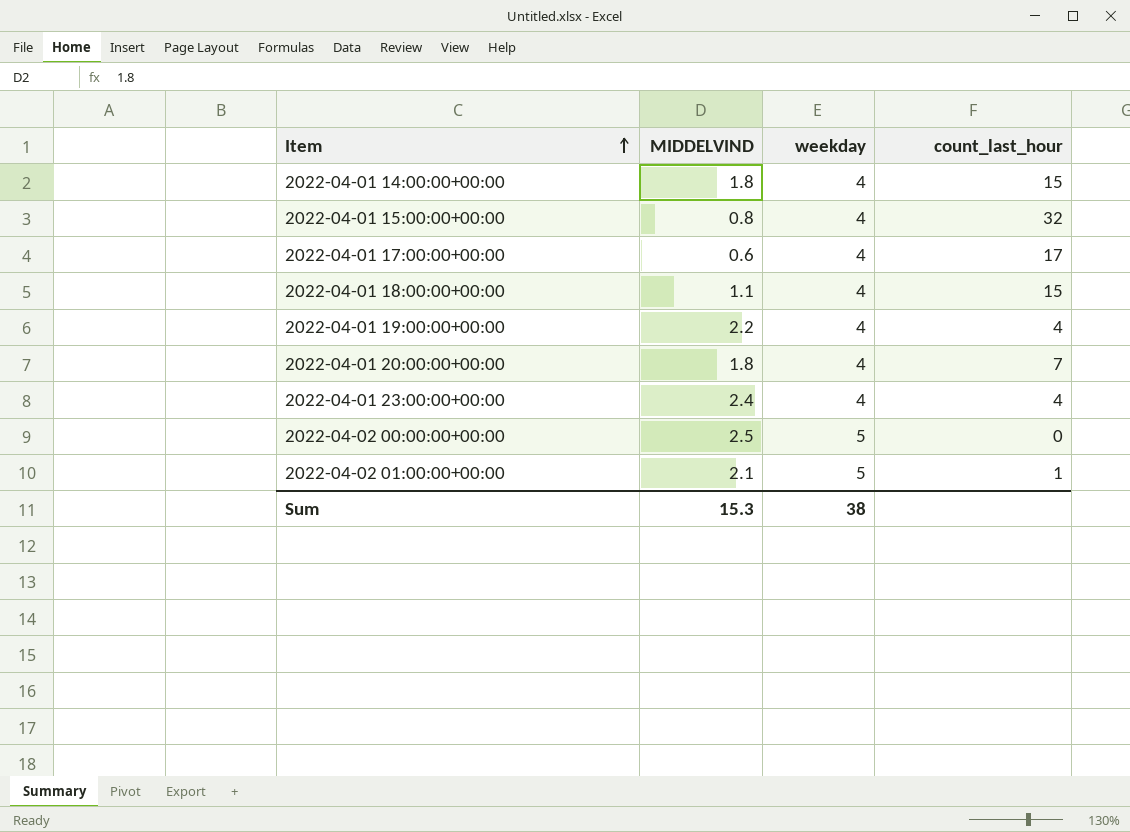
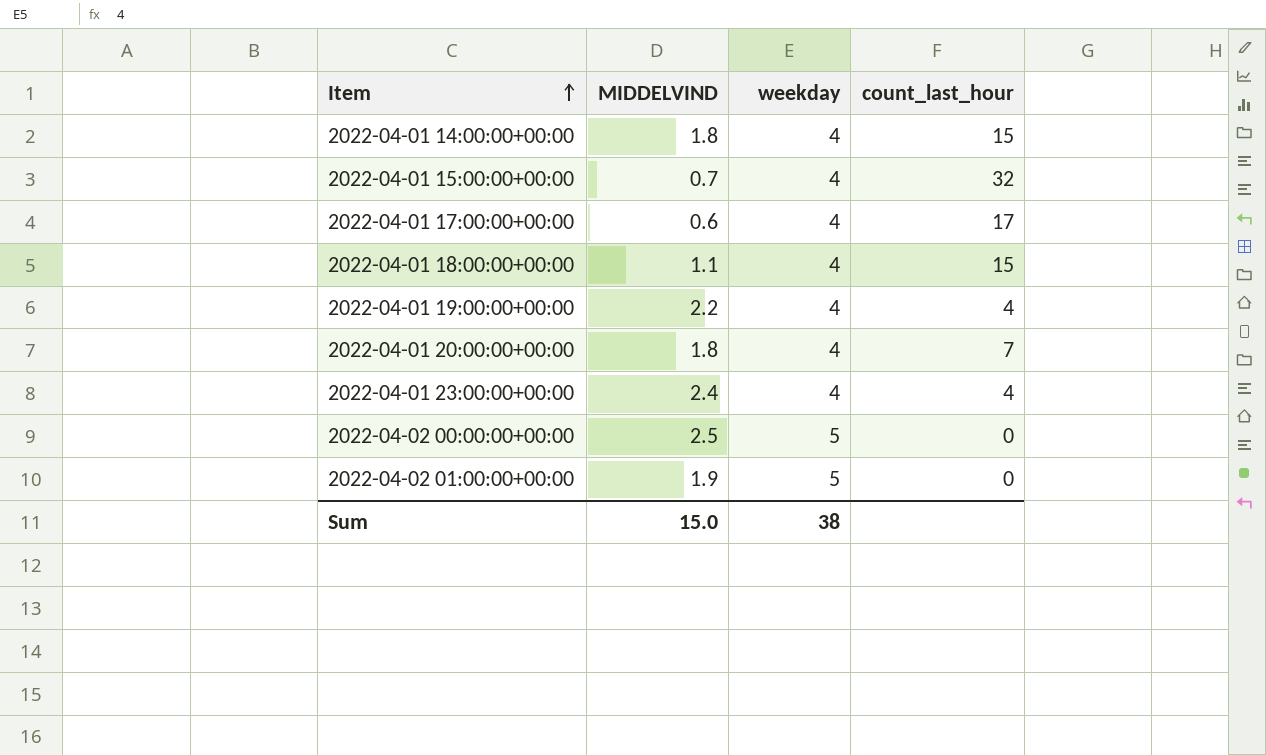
2022-04-01 15:00:00+00:00 | MIDDELVIND: 0.8 -> 0.7
2022-04-02 01:00:00+00:00 | MIDDELVIND: 2.1 -> 1.9
2022-04-02 01:00:00+00:00 | count_last_hour: 1 -> 0
Sum | MIDDELVIND: 15.3 -> 15.0

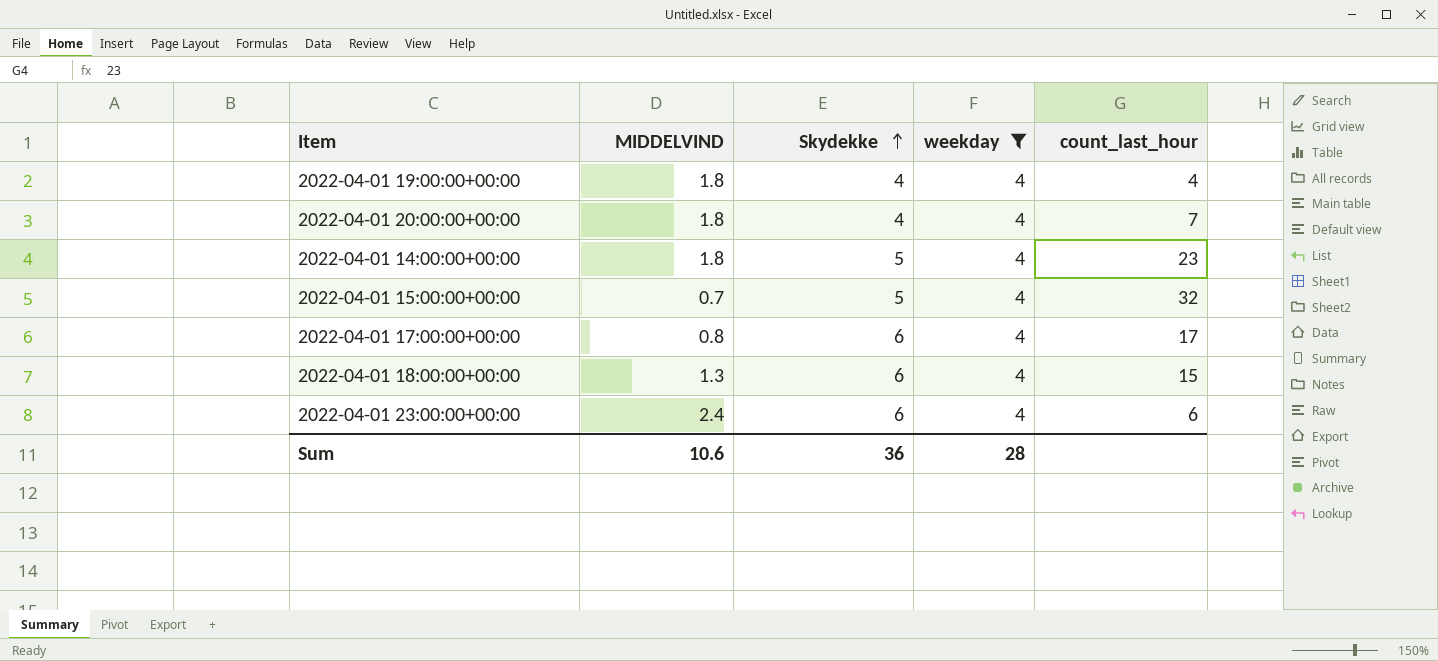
filter: none -> weekday = 4
row order: Item ascending -> Skydekke ascending
column Skydekke | position: none -> 3
2022-04-01 19:00:00+00:00 | MIDDELVIND: 2.2 -> 1.8
2022-04-01 14:00:00+00:00 | count_last_hour: 15 -> 23
2022-04-01 17:00:00+00:00 | MIDDELVIND: 0.6 -> 0.8
2022-04-01 18:00:00+00:00 | MIDDELVIND: 1.1 -> 1.3
2022-04-01 23:00:00+00:00 | count_last_hour: 4 -> 6
Sum | MIDDELVIND: 15.0 -> 10.6
Sum | weekday: 38 -> 28

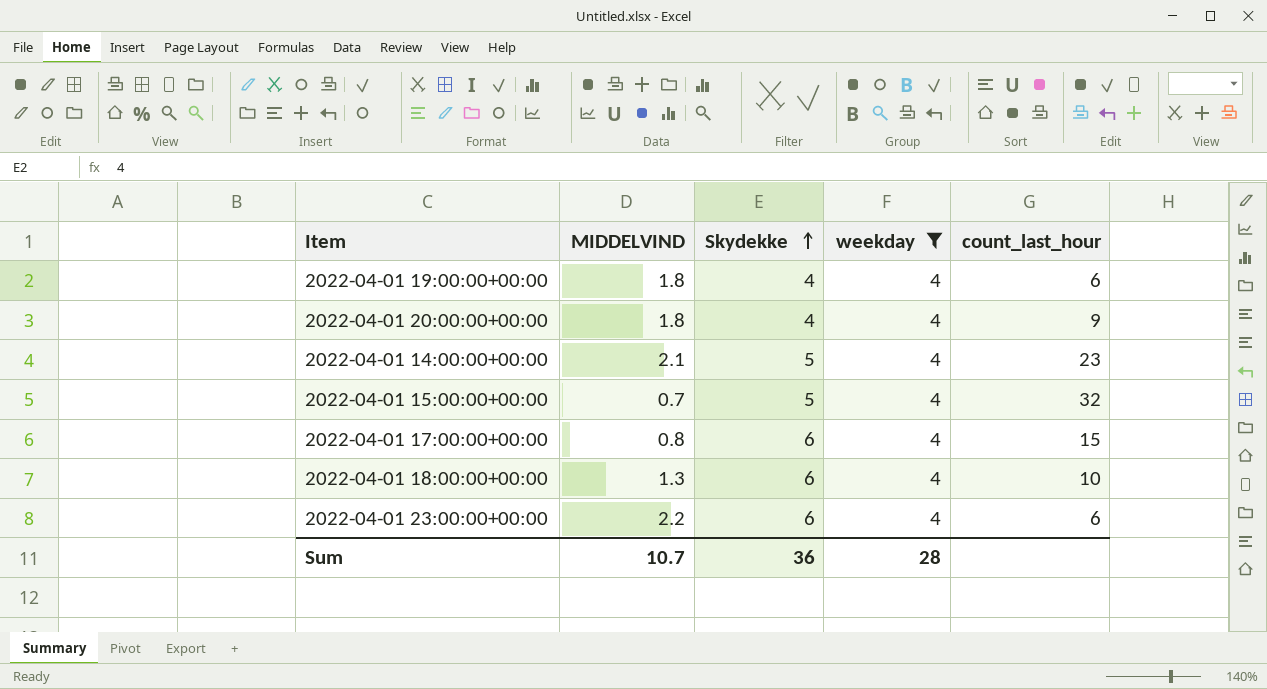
2022-04-01 19:00:00+00:00 | count_last_hour: 4 -> 6
2022-04-01 20:00:00+00:00 | count_last_hour: 7 -> 9
2022-04-01 14:00:00+00:00 | MIDDELVIND: 1.8 -> 2.1
2022-04-01 17:00:00+00:00 | count_last_hour: 17 -> 15
2022-04-01 18:00:00+00:00 | count_last_hour: 15 -> 10
2022-04-01 23:00:00+00:00 | MIDDELVIND: 2.4 -> 2.2
Sum | MIDDELVIND: 10.6 -> 10.7

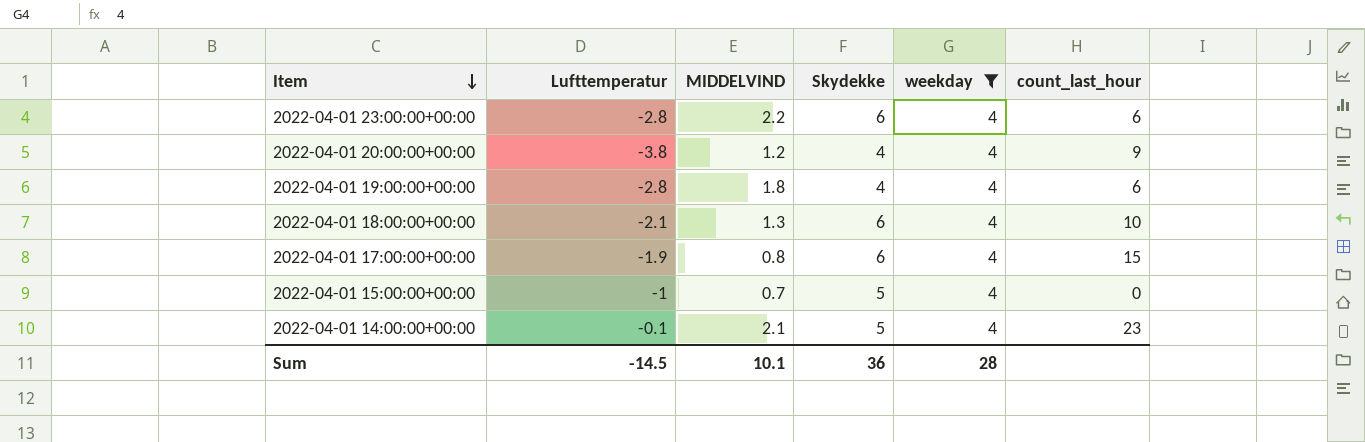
row order: Skydekke ascending -> Item descending
column Lufttemperatur | position: none -> 2
2022-04-01 20:00:00+00:00 | MIDDELVIND: 1.8 -> 1.2
2022-04-01 15:00:00+00:00 | count_last_hour: 32 -> 0
Sum | MIDDELVIND: 10.7 -> 10.1

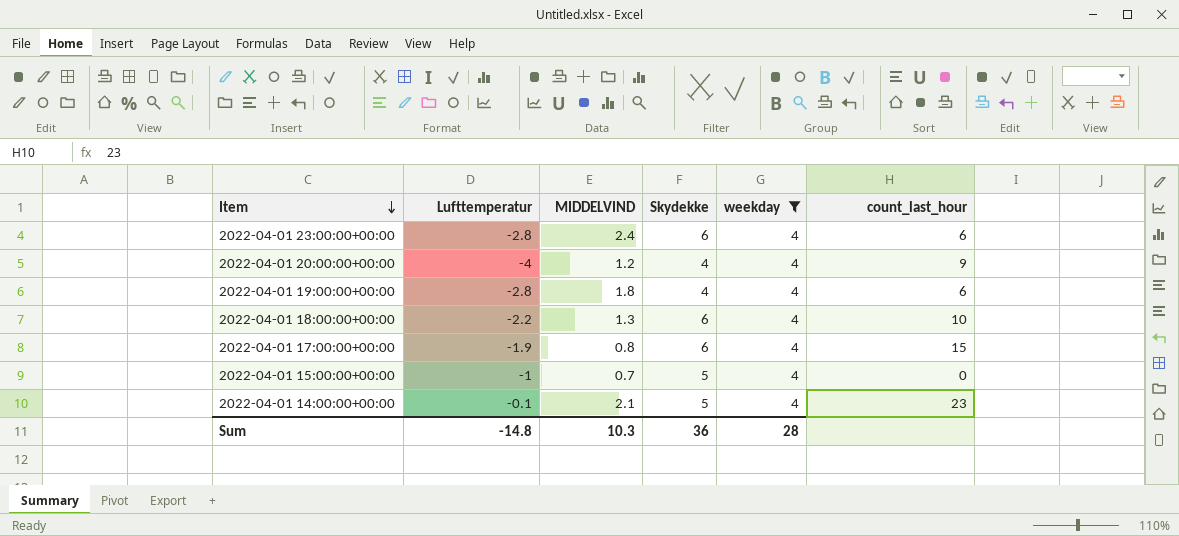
2022-04-01 23:00:00+00:00 | MIDDELVIND: 2.2 -> 2.4
2022-04-01 20:00:00+00:00 | Lufttemperatur: -3.8 -> -4
2022-04-01 18:00:00+00:00 | Lufttemperatur: -2.1 -> -2.2
Sum | Lufttemperatur: -14.5 -> -14.8
Sum | MIDDELVIND: 10.1 -> 10.3

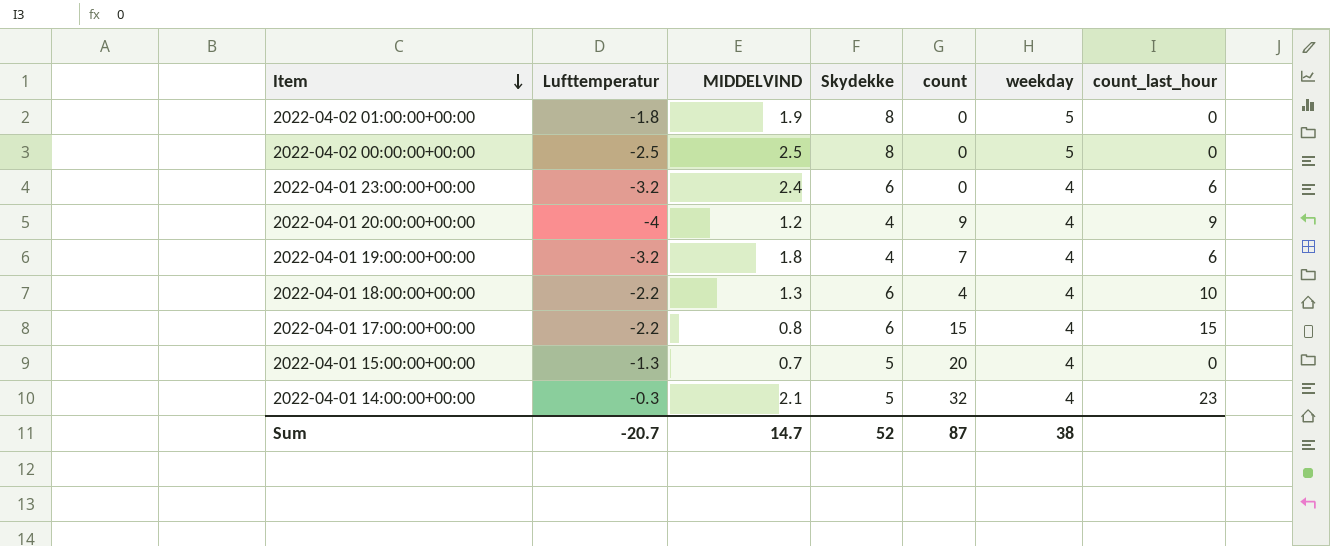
filter: weekday = 4 -> none
column count | position: none -> 5
2022-04-01 23:00:00+00:00 | Lufttemperatur: -2.8 -> -3.2
2022-04-01 19:00:00+00:00 | Lufttemperatur: -2.8 -> -3.2
2022-04-01 17:00:00+00:00 | Lufttemperatur: -1.9 -> -2.2
2022-04-01 15:00:00+00:00 | Lufttemperatur: -1 -> -1.3
2022-04-01 14:00:00+00:00 | Lufttemperatur: -0.1 -> -0.3
Sum | Lufttemperatur: -14.8 -> -20.7
Sum | MIDDELVIND: 10.3 -> 14.7
Sum | Skydekke: 36 -> 52
Sum | weekday: 28 -> 38

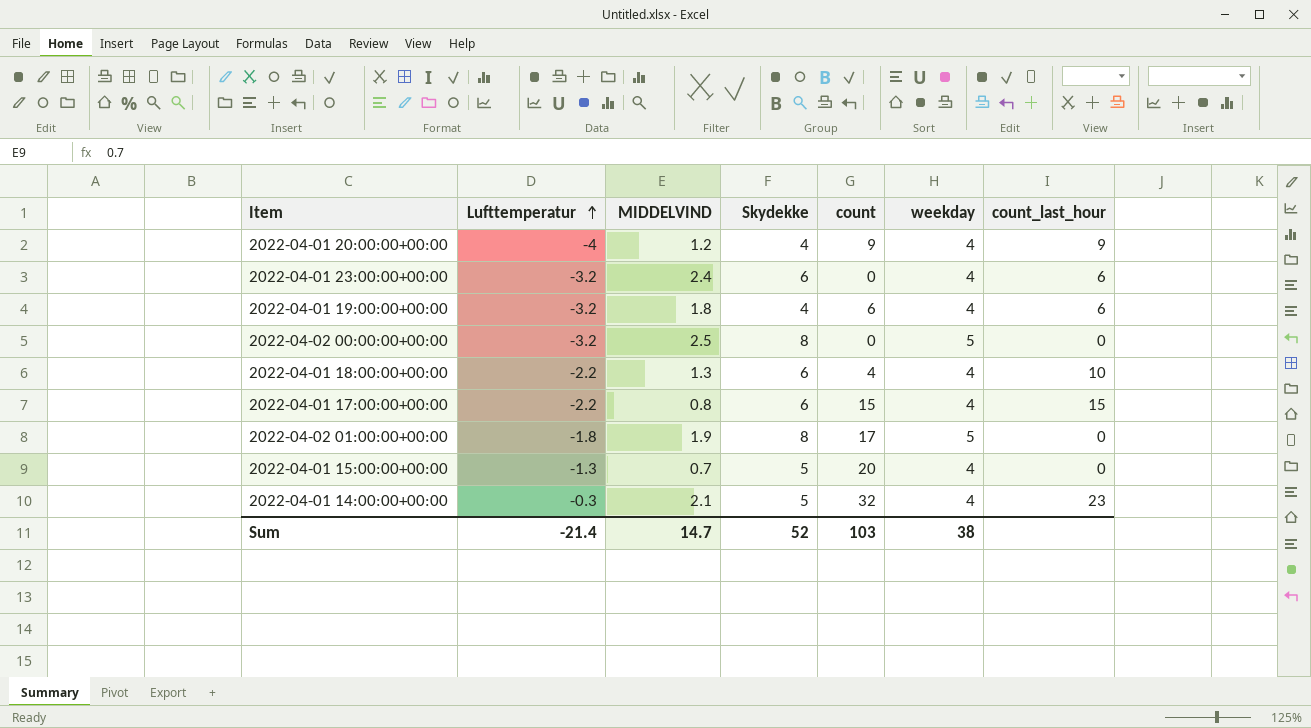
row order: Item descending -> Lufttemperatur ascending
2022-04-01 19:00:00+00:00 | count: 7 -> 6
2022-04-02 00:00:00+00:00 | Lufttemperatur: -2.5 -> -3.2
2022-04-02 01:00:00+00:00 | count: 0 -> 17
Sum | Lufttemperatur: -20.7 -> -21.4
Sum | count: 87 -> 103

